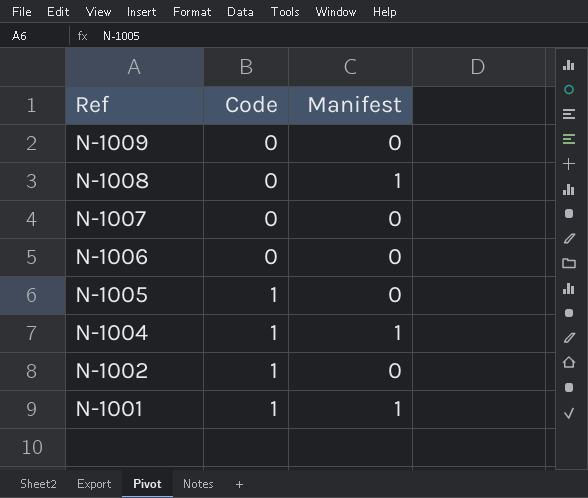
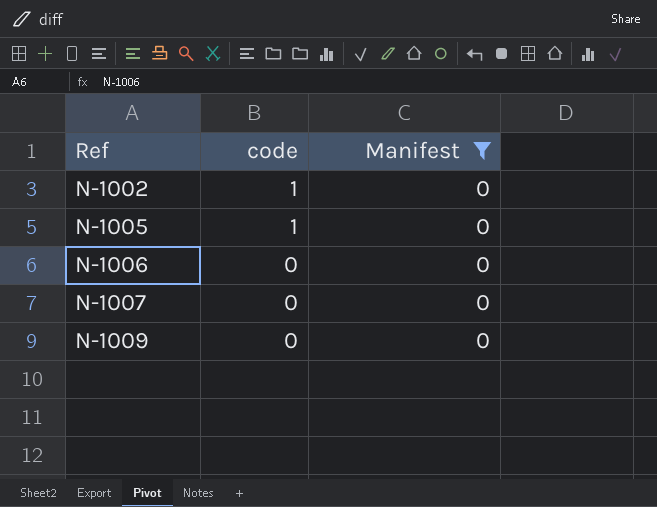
filter: none -> Manifest = 0
row order: Ref descending -> Ref ascending
column name: Code -> code

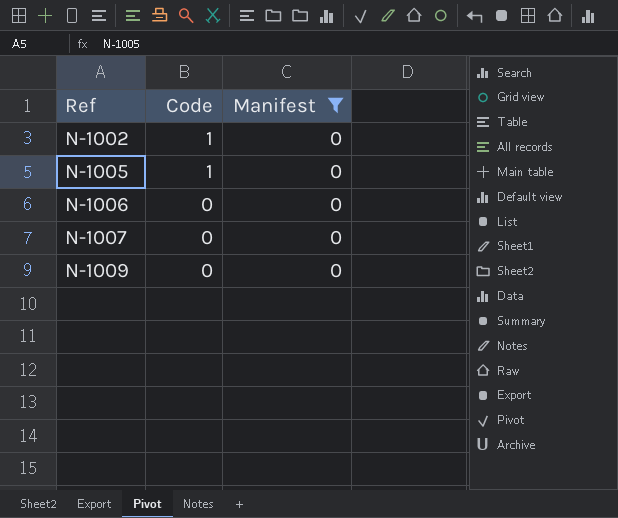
column name: code -> Code

